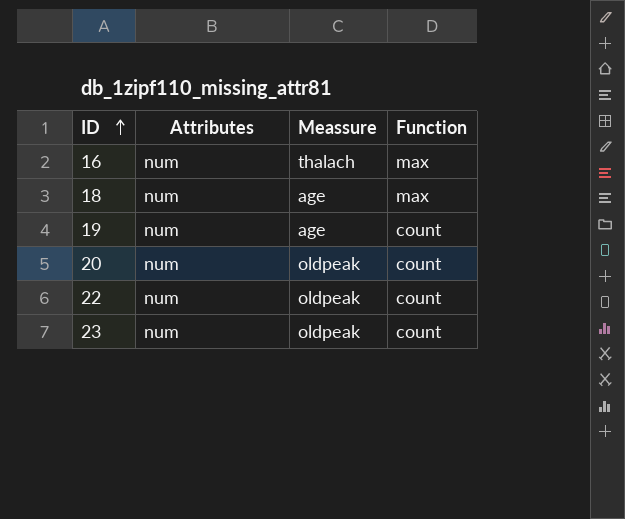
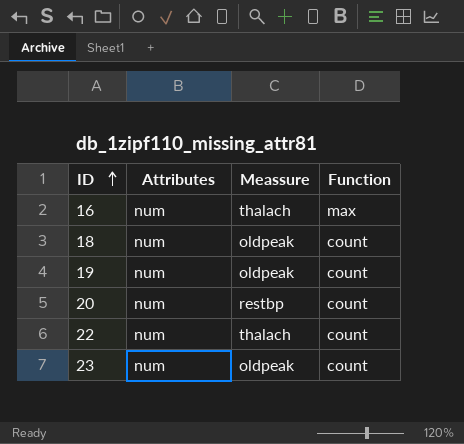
18 | Meassure: age -> oldpeak
18 | Function: max -> count
19 | Meassure: age -> oldpeak
20 | Meassure: oldpeak -> restbp
22 | Meassure: oldpeak -> thalach

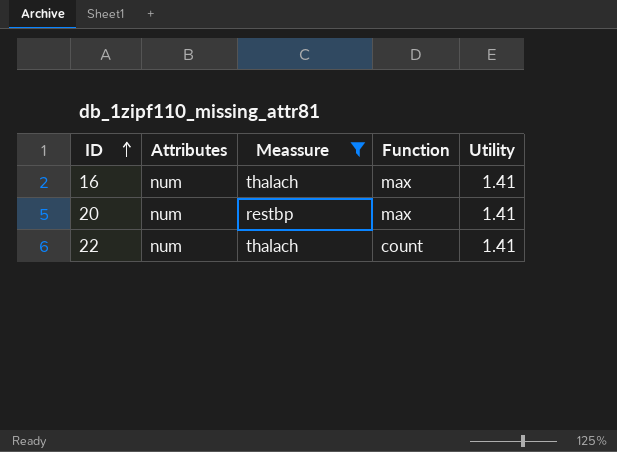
filter: none -> Meassure != oldpeak
column Utility | position: none -> 5
20 | Function: count -> max

